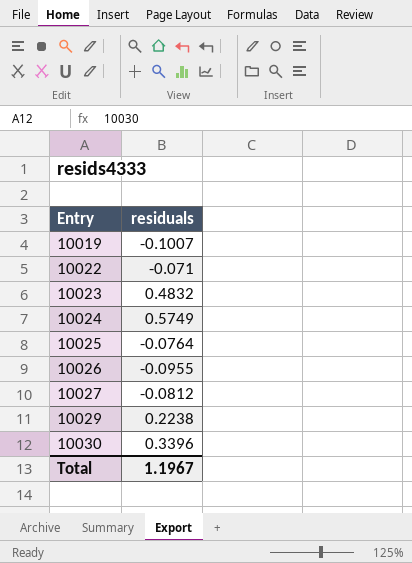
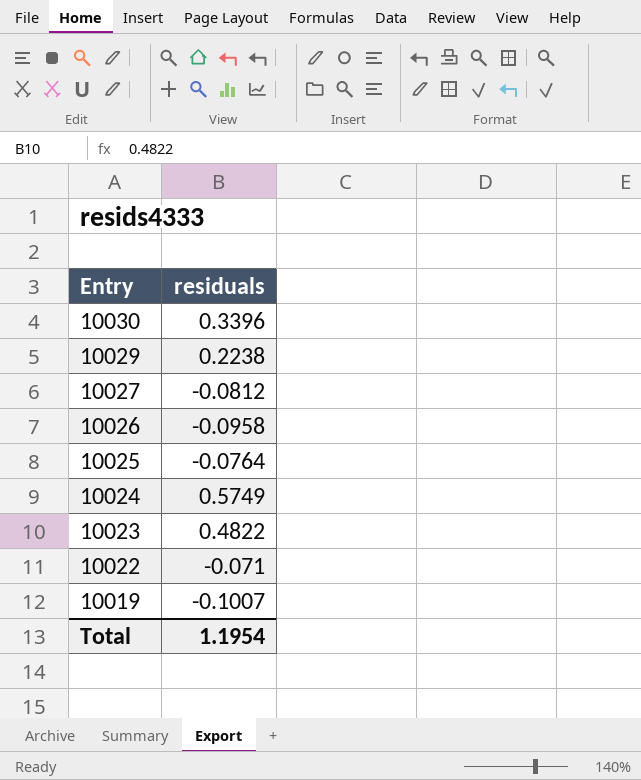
row order: Entry ascending -> Entry descending
10026 | residuals: -0.0955 -> -0.0958
10023 | residuals: 0.4832 -> 0.4822
Total | residuals: 1.1967 -> 1.1954

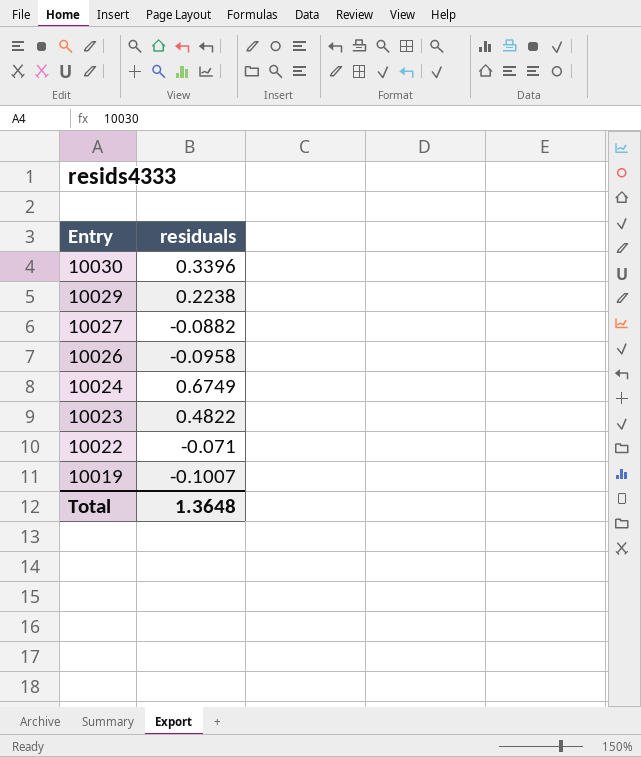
row 10025: -0.0764 -> none
10027 | residuals: -0.0812 -> -0.0882
10024 | residuals: 0.5749 -> 0.6749
Total | residuals: 1.1954 -> 1.3648

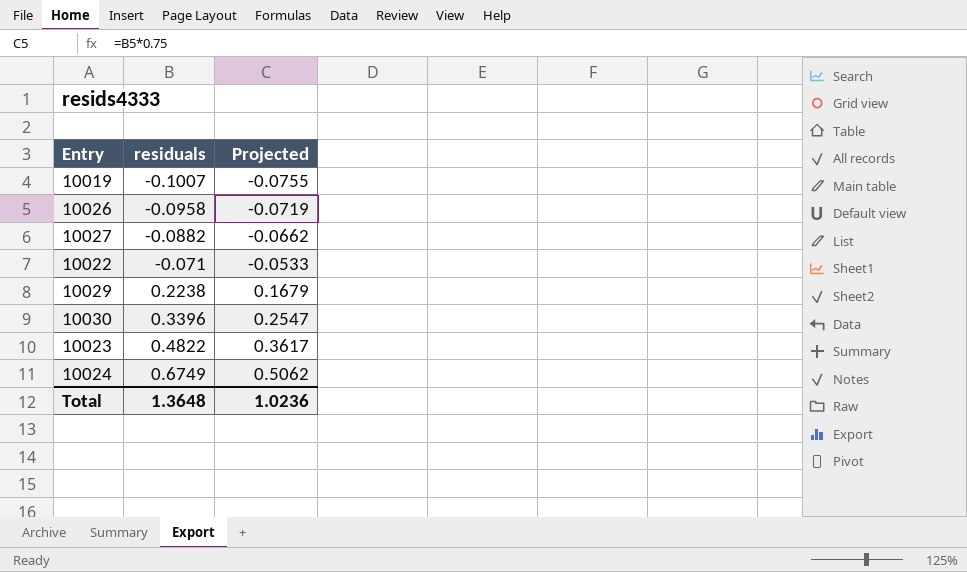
row order: Entry descending -> residuals ascending
column Projected | formula: none -> [residuals] * 0.75

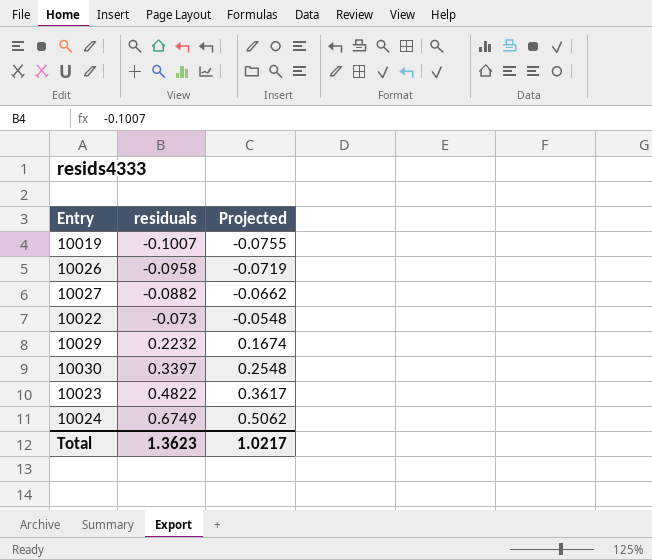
10022 | residuals: -0.071 -> -0.073
10022 | Projected: -0.0533 -> -0.0548
10029 | residuals: 0.2238 -> 0.2232
10029 | Projected: 0.1679 -> 0.1674
10030 | residuals: 0.3396 -> 0.3397
10030 | Projected: 0.2547 -> 0.2548
Total | residuals: 1.3648 -> 1.3623
Total | Projected: 1.0236 -> 1.0217

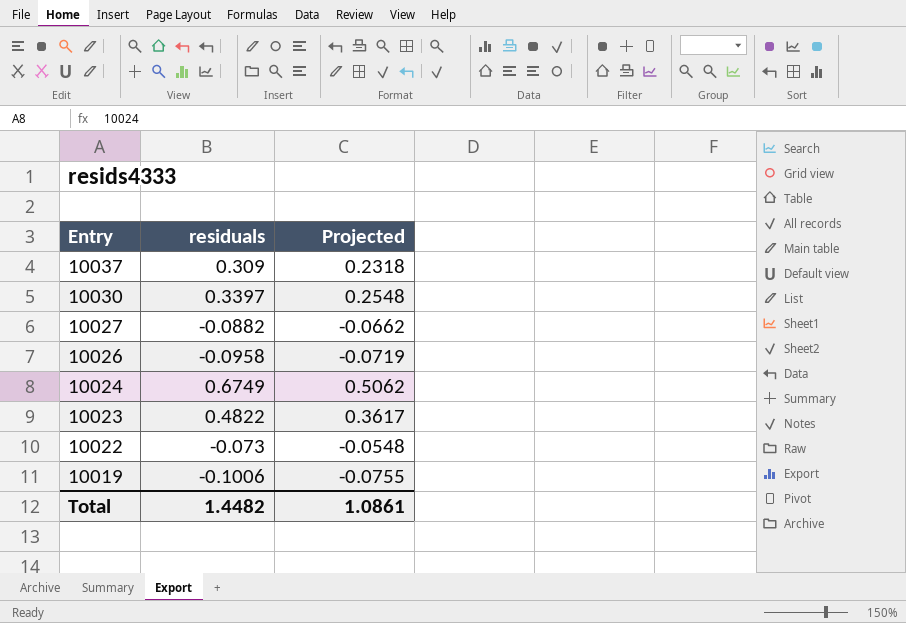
row order: residuals ascending -> Entry descending
row 10029: 0.2232 | 0.1674 -> none
row 10037: none -> 0.309 | 0.2318
10019 | residuals: -0.1007 -> -0.1006
Total | residuals: 1.3623 -> 1.4482
Total | Projected: 1.0217 -> 1.0861

